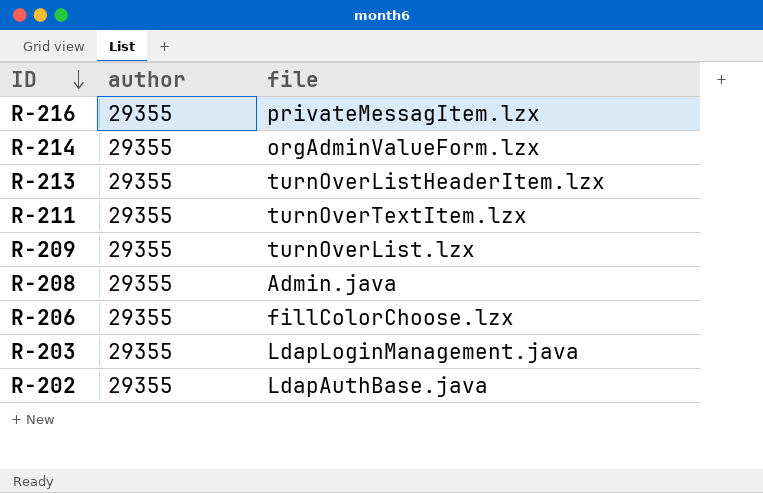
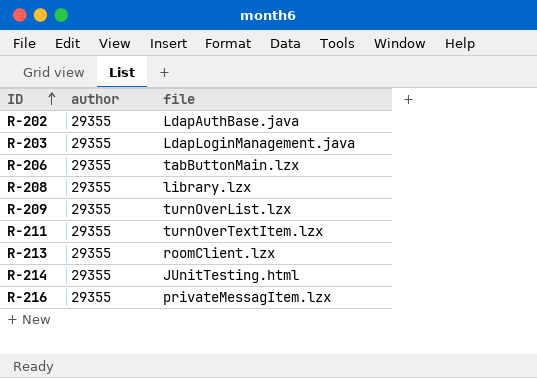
row order: ID descending -> ID ascending
R-206 | file: fillColorChoose.lzx -> tabButtonMain.lzx
R-208 | file: Admin.java -> library.lzx
R-213 | file: turnOverListHeaderItem.lzx -> roomClient.lzx
R-214 | file: orgAdminValueForm.lzx -> JUnitTesting.html

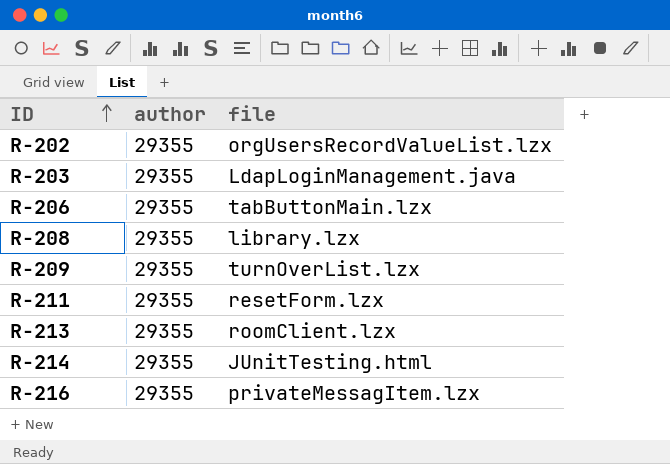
R-202 | file: LdapAuthBase.java -> orgUsersRecordValueList.lzx
R-211 | file: turnOverTextItem.lzx -> resetForm.lzx

